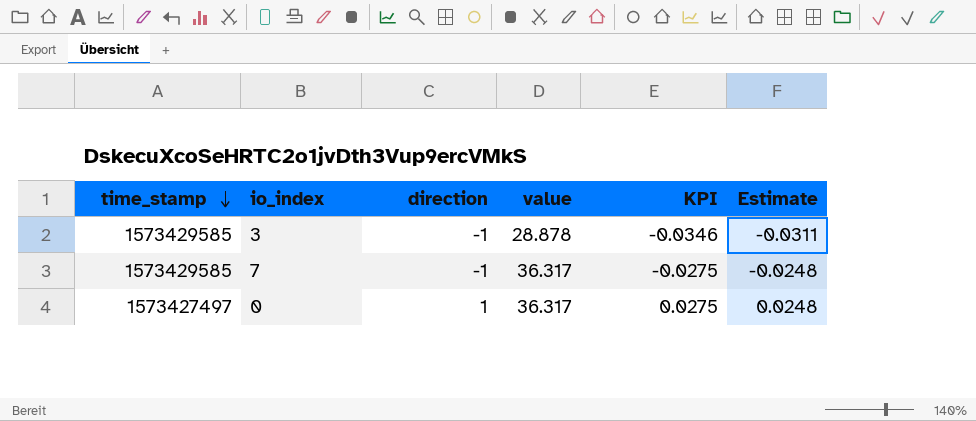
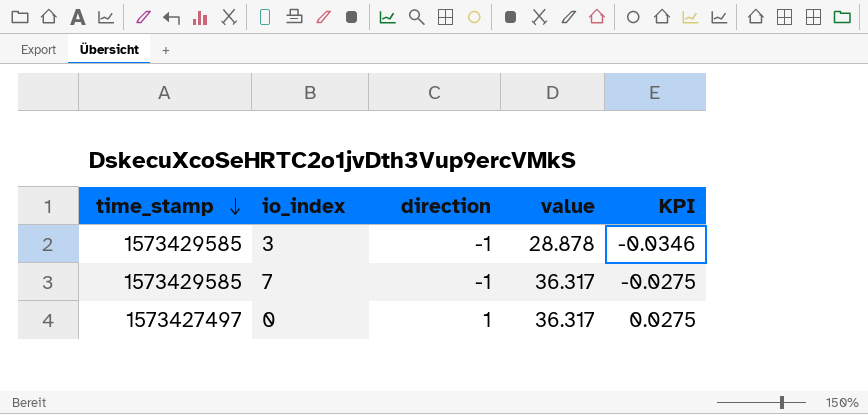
column Estimate | formula: [KPI] * 0.9 -> none

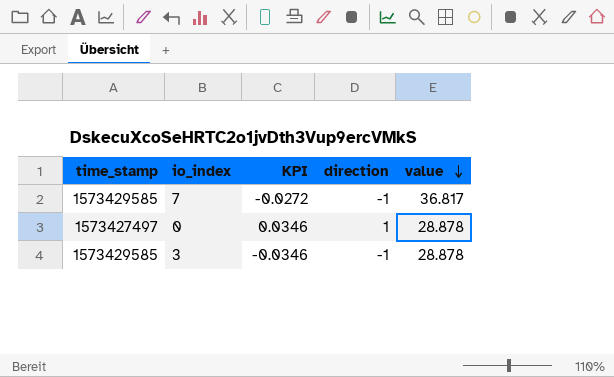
row order: time_stamp descending -> value descending
column KPI | position: 5 -> 3
7 | KPI: -0.0275 -> -0.0272
7 | value: 36.317 -> 36.817
0 | KPI: 0.0275 -> 0.0346
0 | value: 36.317 -> 28.878

